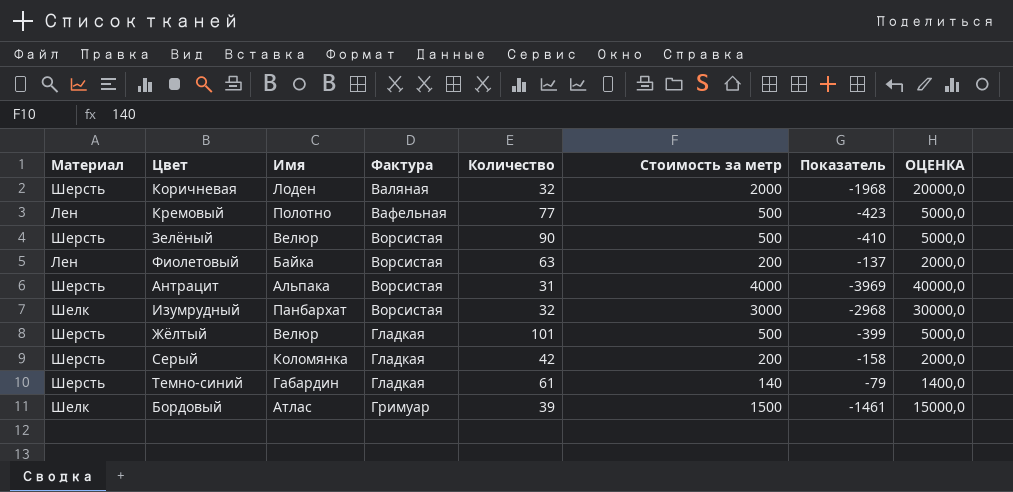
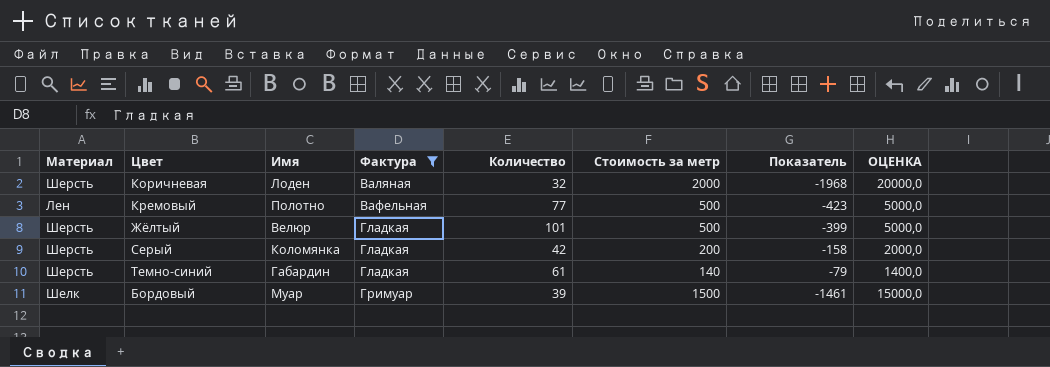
filter: none -> Фактура != Ворсистая
Бордовый | Имя: Атлас -> Муар

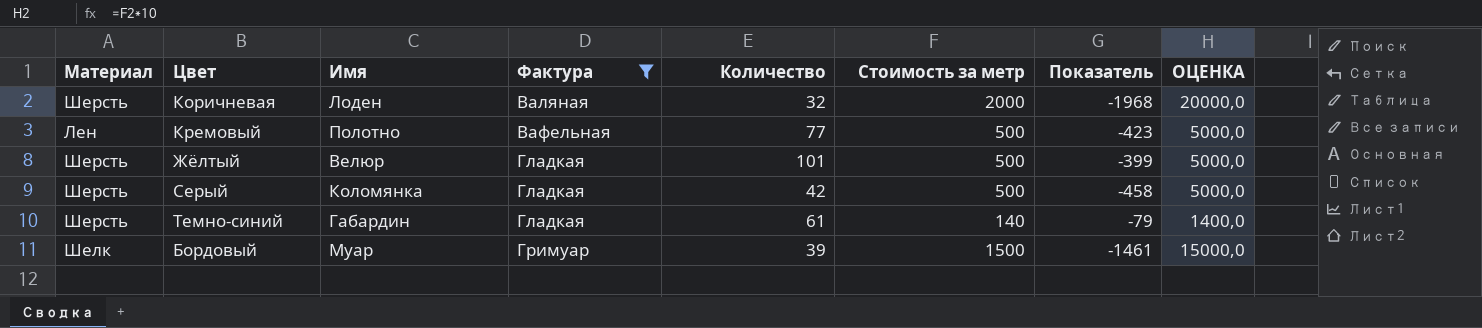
Серый | Стоимость за метр: 200 -> 500
Серый | Показатель: -158 -> -458
Серый | ОЦЕНКА: 2000,0 -> 5000,0

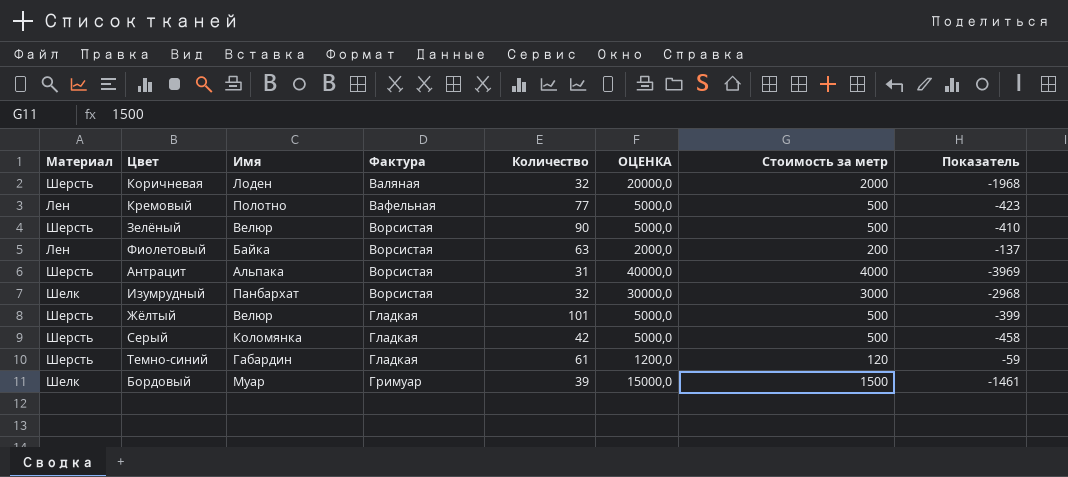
filter: Фактура != Ворсистая -> none
column ОЦЕНКА | position: 8 -> 6
Темно-синий | ОЦЕНКА: 1400,0 -> 1200,0
Темно-синий | Стоимость за метр: 140 -> 120
Темно-синий | Показатель: -79 -> -59

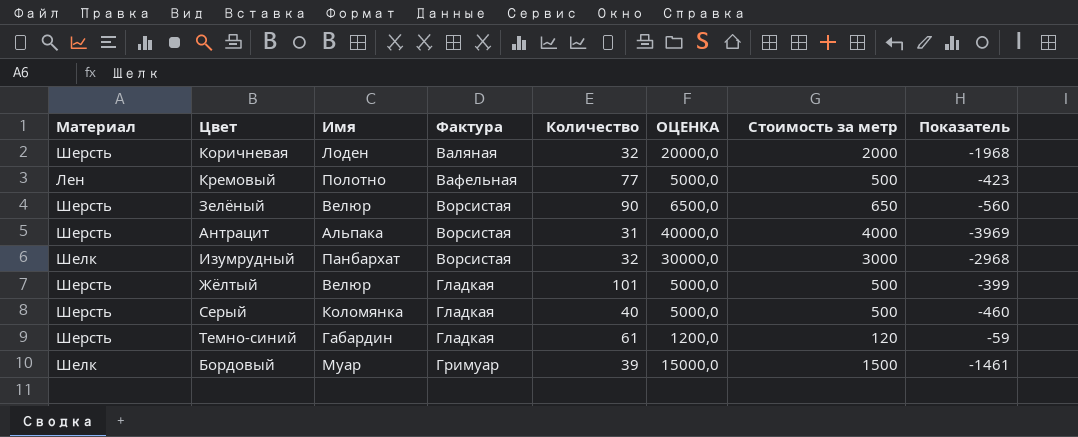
row Фиолетовый: Лен | Байка | Ворсистая | 63 | 2000,0 | 200 | -137 -> none
Зелёный | ОЦЕНКА: 5000,0 -> 6500,0
Зелёный | Стоимость за метр: 500 -> 650
Зелёный | Показатель: -410 -> -560
Серый | Количество: 42 -> 40
Серый | Показатель: -458 -> -460

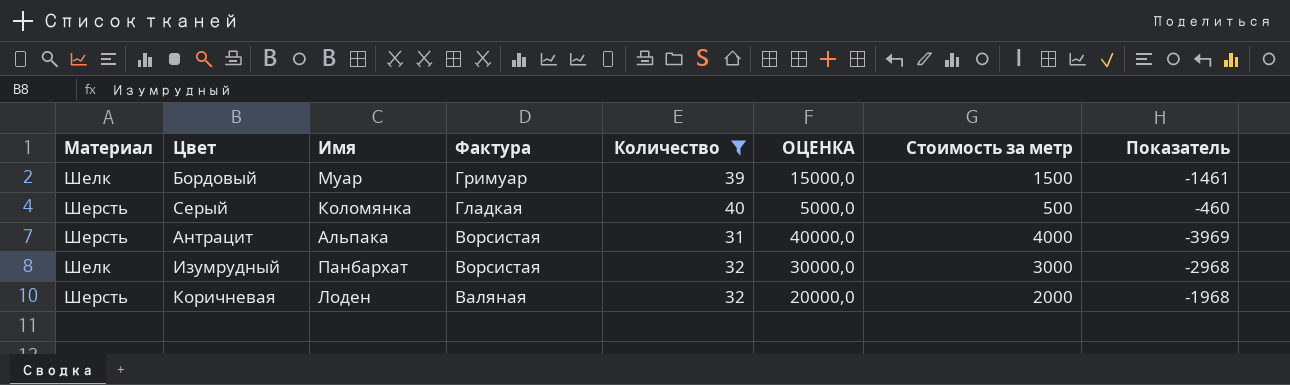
filter: none -> Количество <= 40
row order: Фактура ascending -> Фактура descending

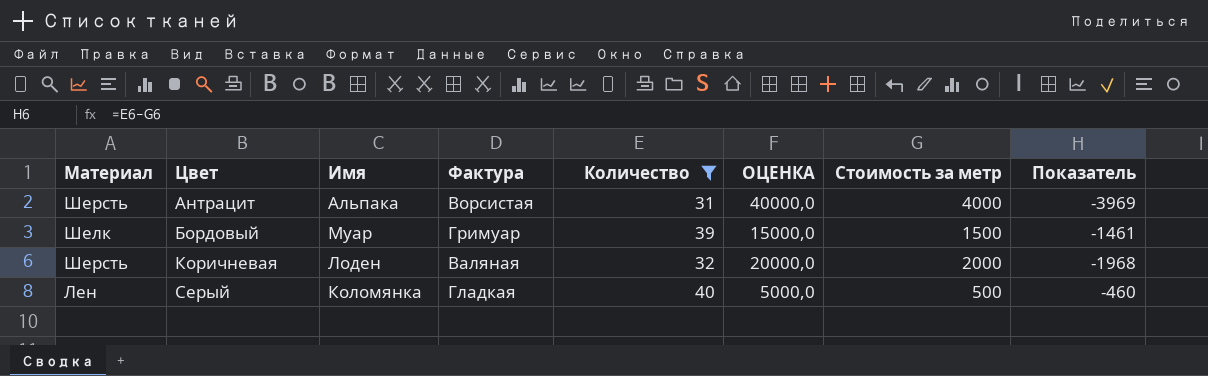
row order: Фактура descending -> Цвет ascending
row Изумрудный: Шелк | Панбархат | Ворсистая | 32 | 30000,0 | 3000 | -2968 -> none
Серый | Материал: Шерсть -> Лен

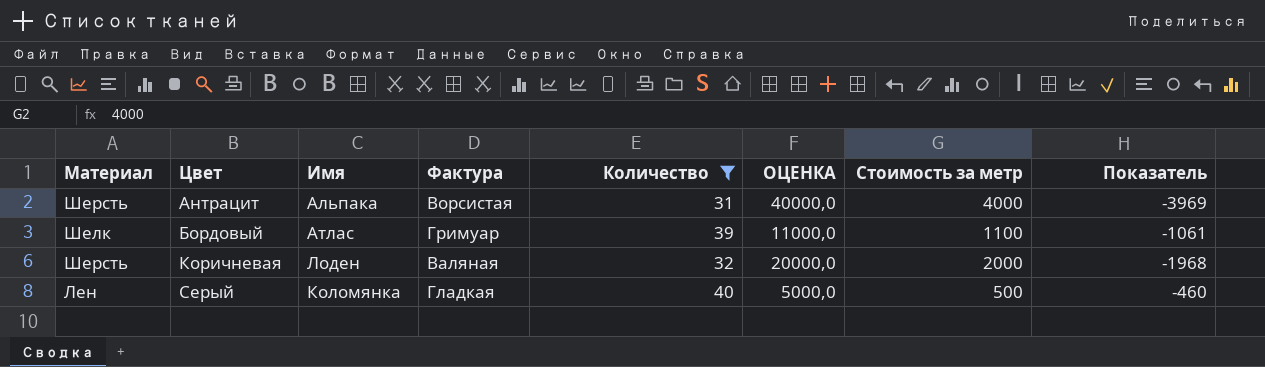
Бордовый | Имя: Муар -> Атлас
Бордовый | ОЦЕНКА: 15000,0 -> 11000,0
Бордовый | Стоимость за метр: 1500 -> 1100
Бордовый | Показатель: -1461 -> -1061

